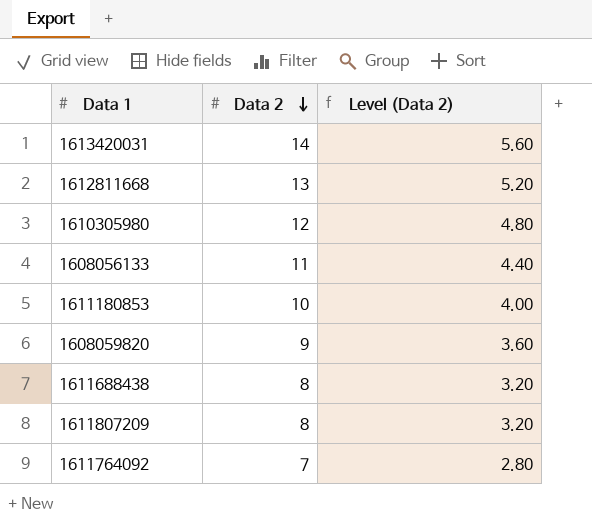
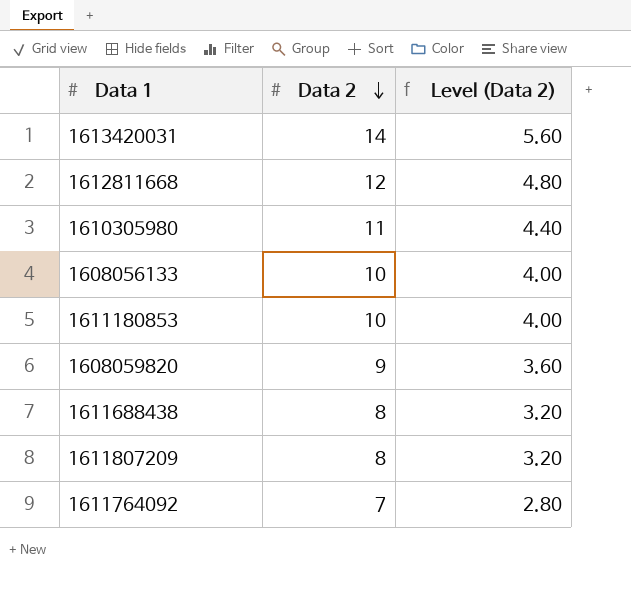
1612811668 | Data 2: 13 -> 12
1612811668 | Level (Data 2): 5.20 -> 4.80
1610305980 | Data 2: 12 -> 11
1610305980 | Level (Data 2): 4.80 -> 4.40
1608056133 | Data 2: 11 -> 10
1608056133 | Level (Data 2): 4.40 -> 4.00

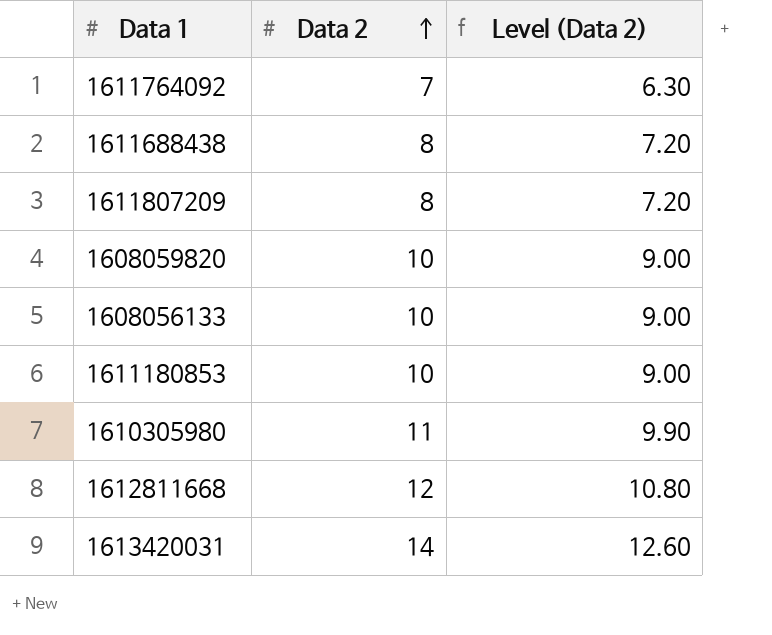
row order: Data 2 descending -> Data 2 ascending
column Level (Data 2) | formula: [Data 2] * 0.4 -> [Data 2] * 0.9
1608059820 | Data 2: 9 -> 10

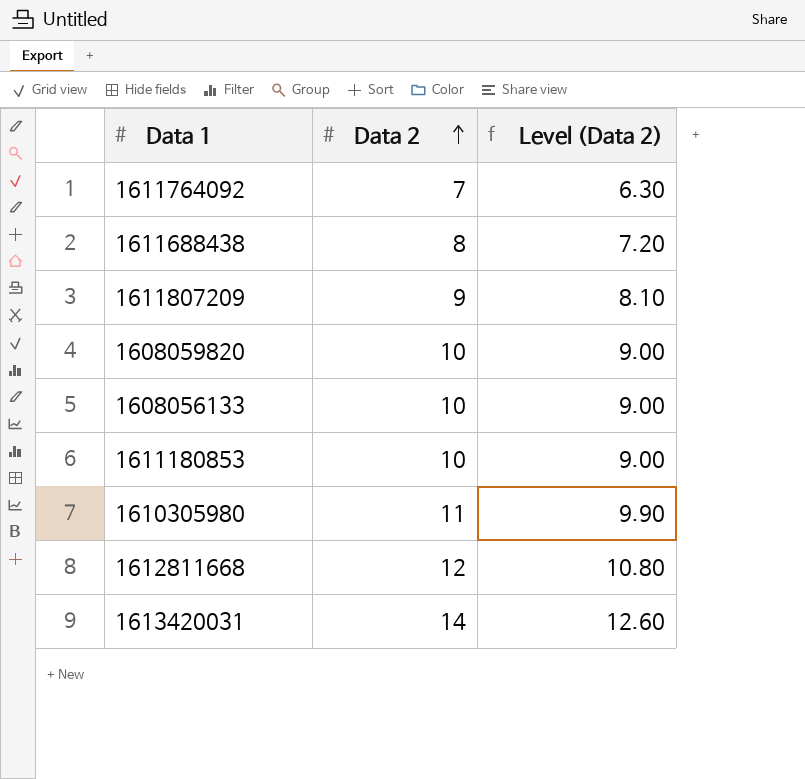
1611807209 | Data 2: 8 -> 9
1611807209 | Level (Data 2): 7.20 -> 8.10

